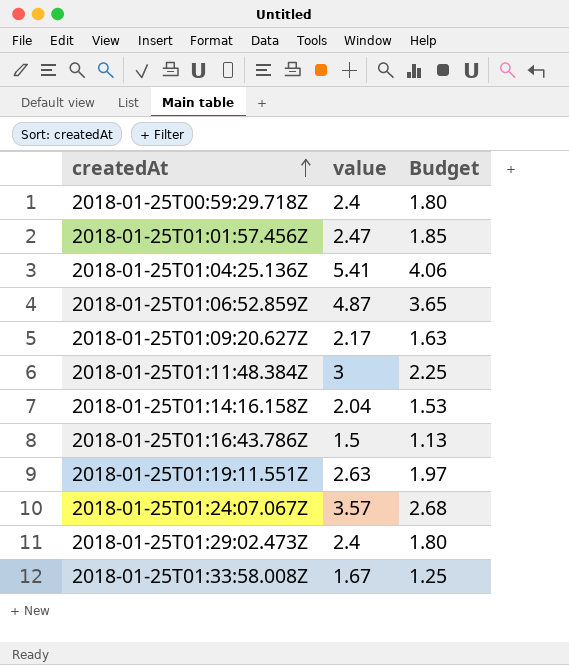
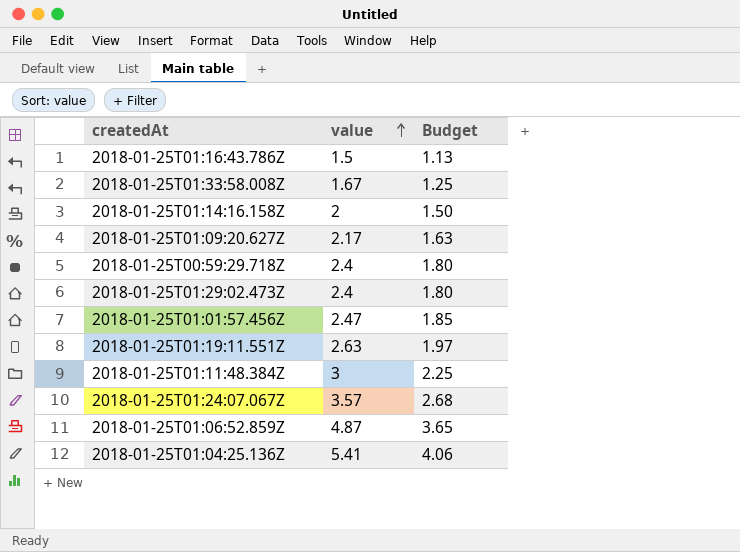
row order: createdAt ascending -> value ascending
2018-01-25T01:14:16.158Z | value: 2.04 -> 2
2018-01-25T01:14:16.158Z | Budget: 1.53 -> 1.50

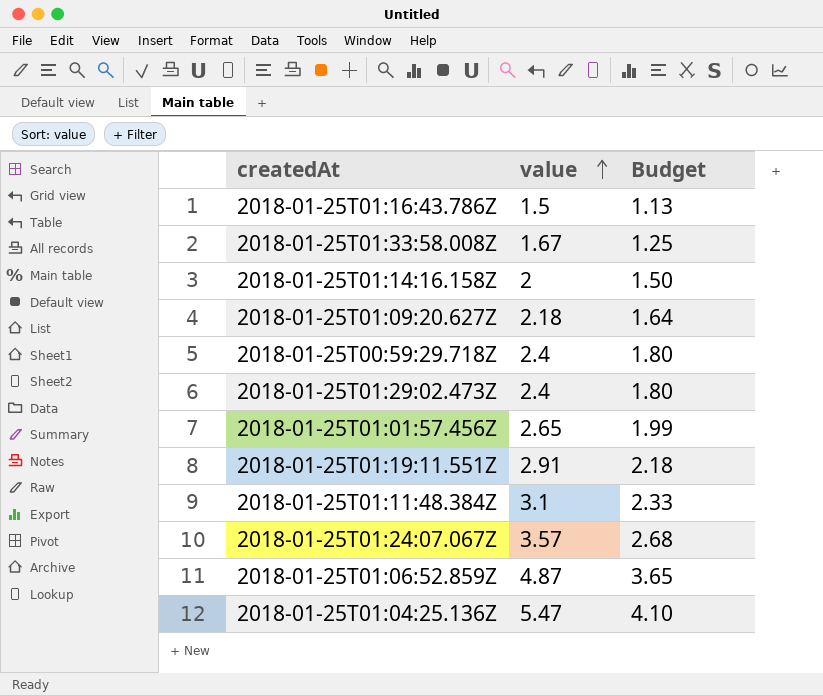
2018-01-25T01:09:20.627Z | value: 2.17 -> 2.18
2018-01-25T01:09:20.627Z | Budget: 1.63 -> 1.64
2018-01-25T01:01:57.456Z | value: 2.47 -> 2.65
2018-01-25T01:01:57.456Z | Budget: 1.85 -> 1.99
2018-01-25T01:19:11.551Z | value: 2.63 -> 2.91
2018-01-25T01:19:11.551Z | Budget: 1.97 -> 2.18
2018-01-25T01:11:48.384Z | value: 3 -> 3.1
2018-01-25T01:11:48.384Z | Budget: 2.25 -> 2.33
2018-01-25T01:04:25.136Z | value: 5.41 -> 5.47
2018-01-25T01:04:25.136Z | Budget: 4.06 -> 4.10

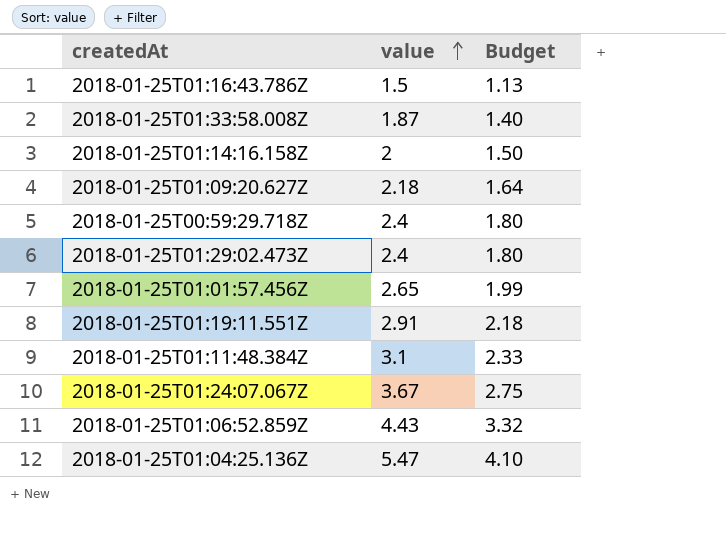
2018-01-25T01:33:58.008Z | value: 1.67 -> 1.87
2018-01-25T01:33:58.008Z | Budget: 1.25 -> 1.40
2018-01-25T01:24:07.067Z | value: 3.57 -> 3.67
2018-01-25T01:24:07.067Z | Budget: 2.68 -> 2.75
2018-01-25T01:06:52.859Z | value: 4.87 -> 4.43
2018-01-25T01:06:52.859Z | Budget: 3.65 -> 3.32

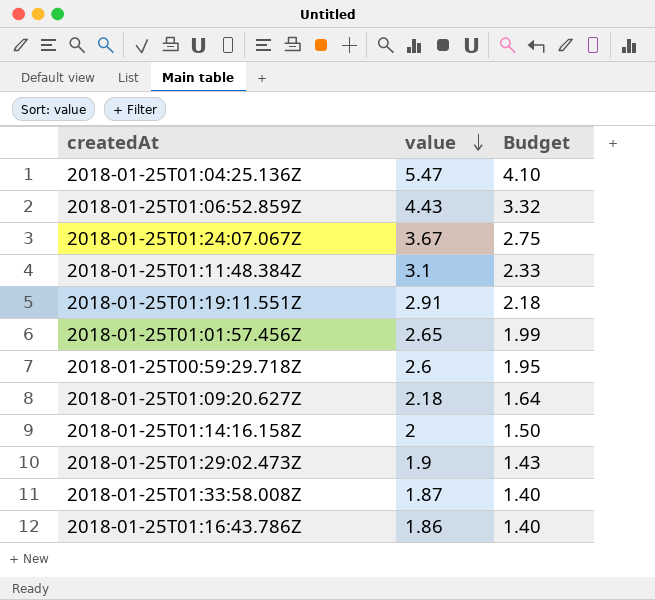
row order: value ascending -> value descending
2018-01-25T00:59:29.718Z | value: 2.4 -> 2.6
2018-01-25T00:59:29.718Z | Budget: 1.80 -> 1.95
2018-01-25T01:29:02.473Z | value: 2.4 -> 1.9
2018-01-25T01:29:02.473Z | Budget: 1.80 -> 1.43
2018-01-25T01:16:43.786Z | value: 1.5 -> 1.86
2018-01-25T01:16:43.786Z | Budget: 1.13 -> 1.40

